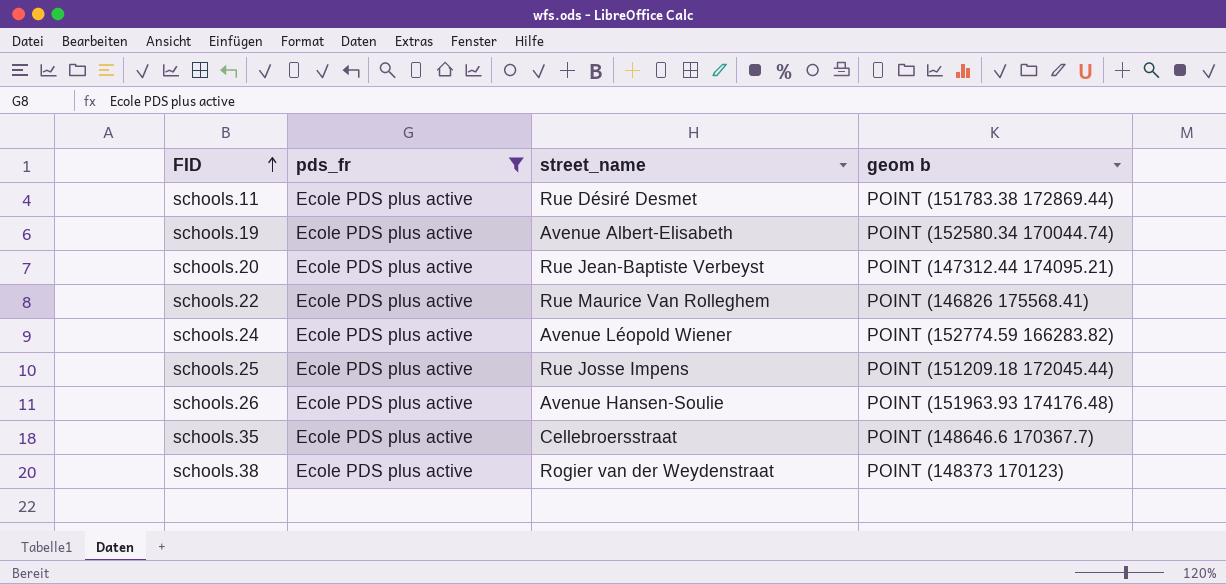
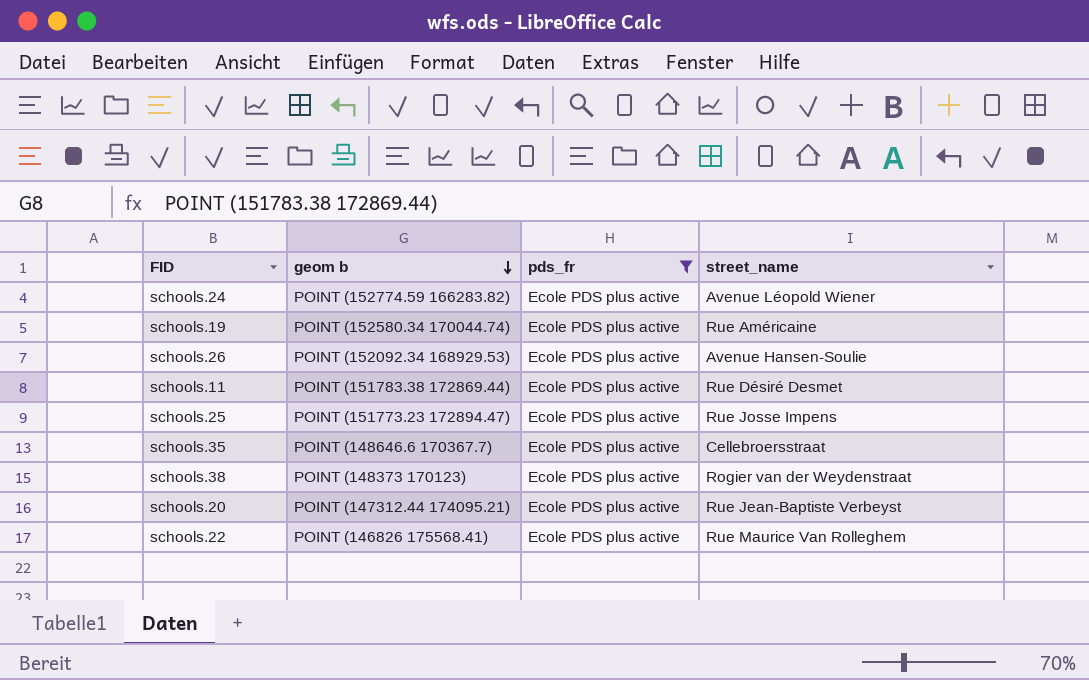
row order: FID ascending -> geom b descending
column geom b | position: 4 -> 2
schools.19 | street_name: Avenue Albert-Elisabeth -> Rue Américaine
schools.26 | geom b: POINT (151963.93 174176.48) -> POINT (152092.34 168929.53)
schools.25 | geom b: POINT (151209.18 172045.44) -> POINT (151773.23 172894.47)

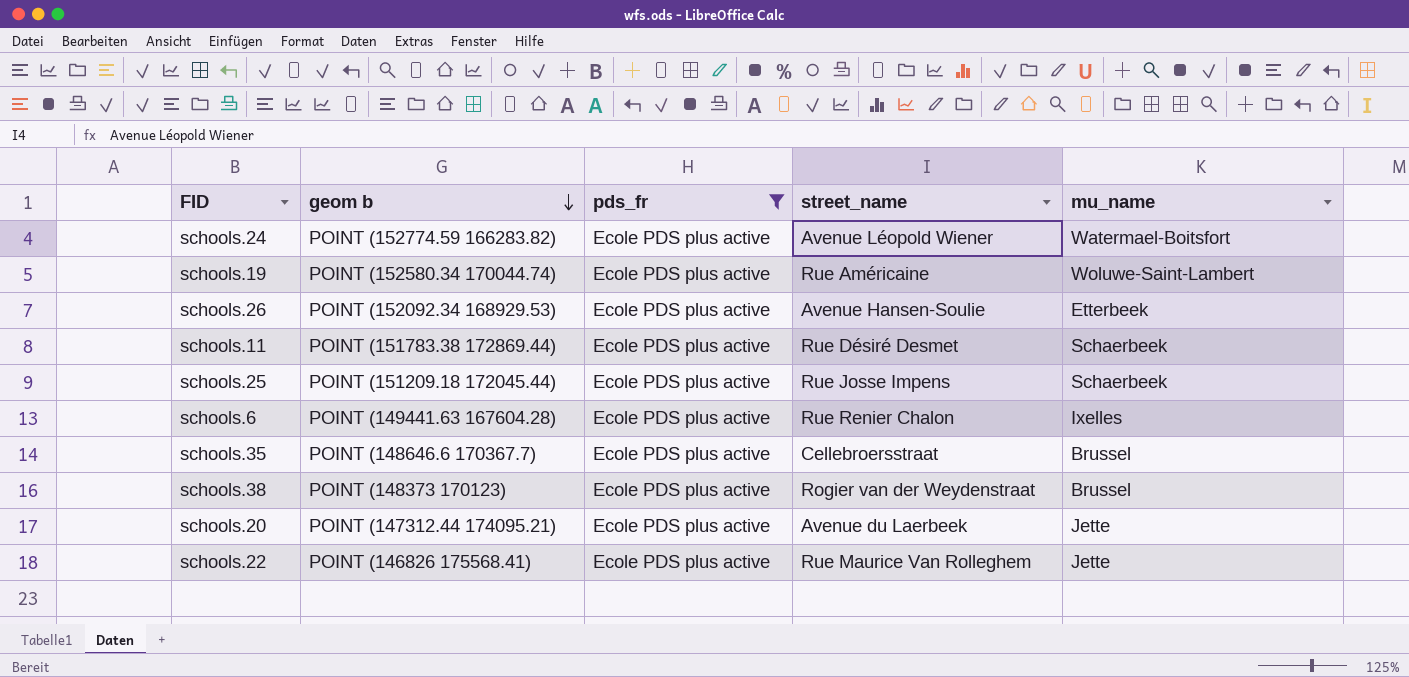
column mu_name | position: none -> 5
schools.25 | geom b: POINT (151773.23 172894.47) -> POINT (151209.18 172045.44)
row schools.6: none -> POINT (149441.63 167604.28) | Ecole PDS plus active | Rue Renier Chalon | Ixelles
schools.20 | street_name: Rue Jean-Baptiste Verbeyst -> Avenue du Laerbeek

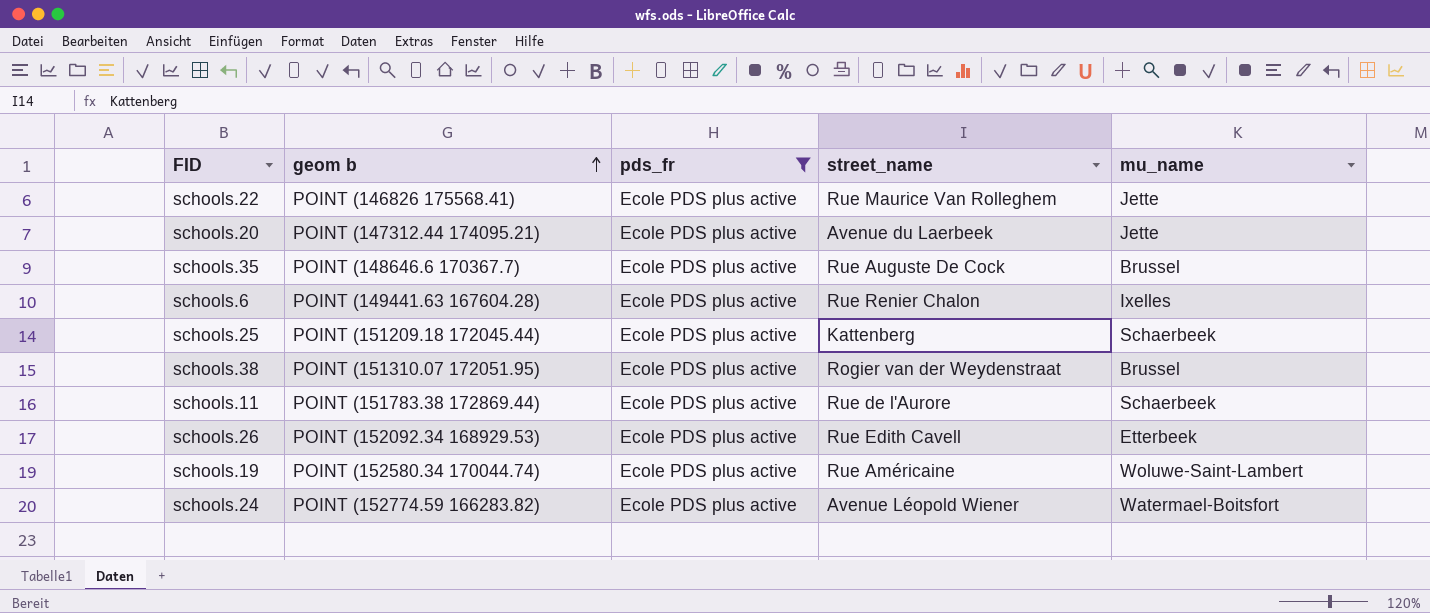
row order: geom b descending -> geom b ascending
schools.35 | street_name: Cellebroersstraat -> Rue Auguste De Cock
schools.25 | street_name: Rue Josse Impens -> Kattenberg
schools.38 | geom b: POINT (148373 170123) -> POINT (151310.07 172051.95)
schools.11 | street_name: Rue Désiré Desmet -> Rue de l'Aurore
schools.26 | street_name: Avenue Hansen-Soulie -> Rue Edith Cavell

